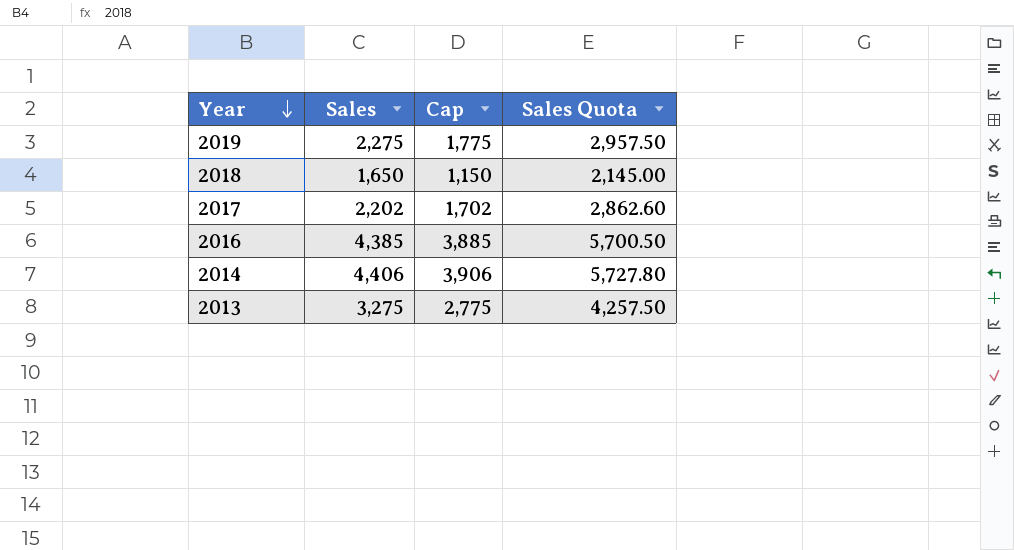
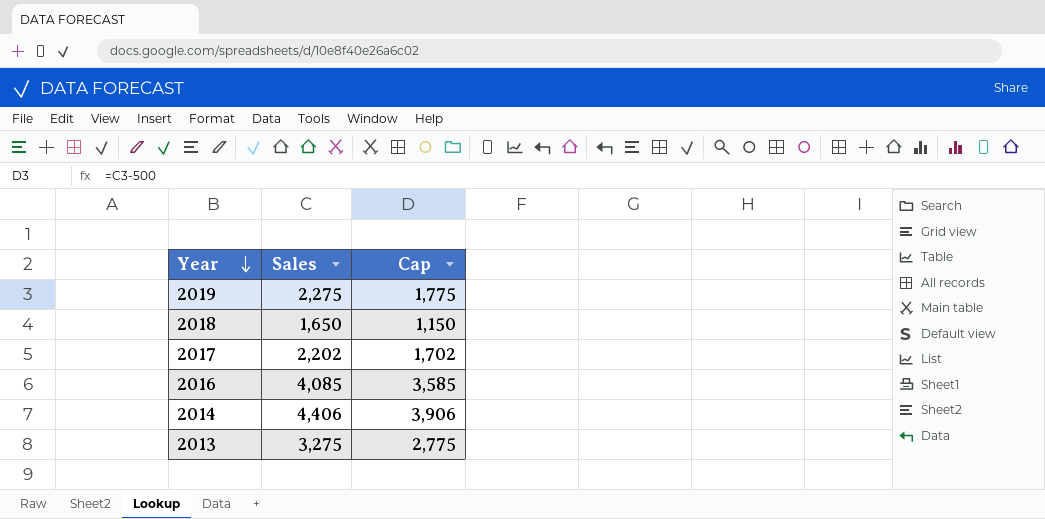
column Sales Quota | formula: [Sales] * 1.3 -> none
2016 | Sales: 4,385 -> 4,085
2016 | Cap: 3,885 -> 3,585

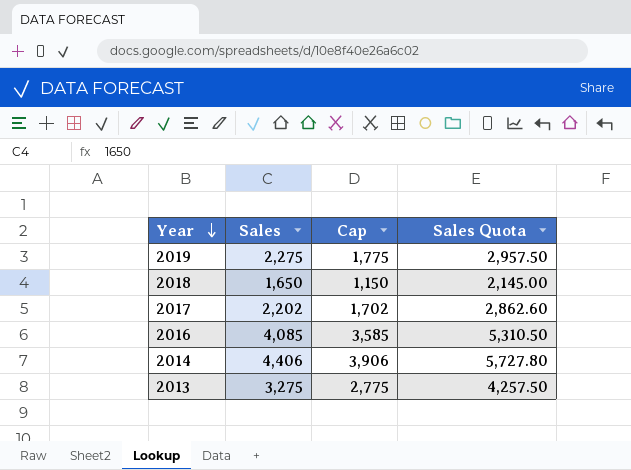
column Sales Quota | formula: none -> [Sales] * 1.3

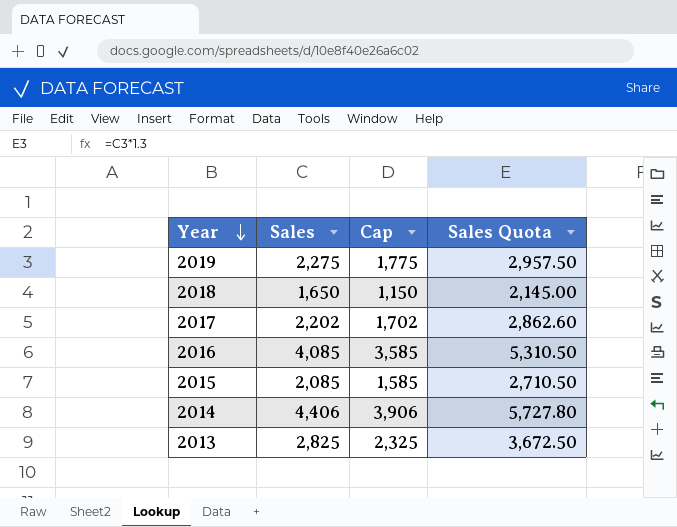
row 2015: none -> 2,085 | 1,585 | 2,710.50
2013 | Sales: 3,275 -> 2,825
2013 | Cap: 2,775 -> 2,325
2013 | Sales Quota: 4,257.50 -> 3,672.50

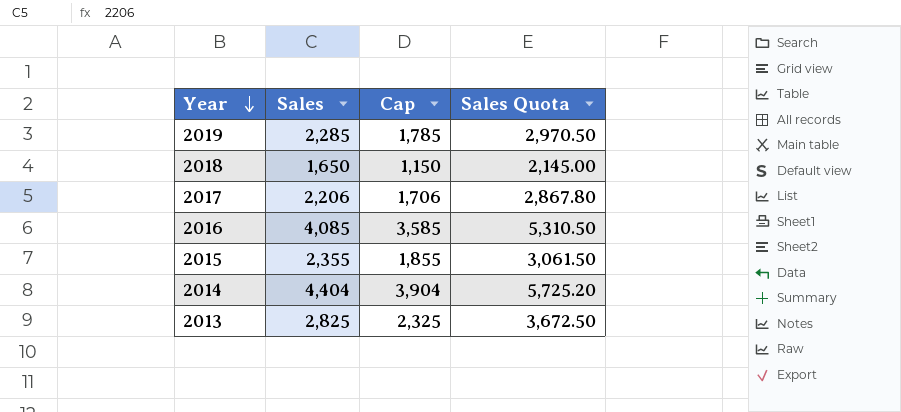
2019 | Sales: 2,275 -> 2,285
2019 | Cap: 1,775 -> 1,785
2019 | Sales Quota: 2,957.50 -> 2,970.50
2017 | Sales: 2,202 -> 2,206
2017 | Cap: 1,702 -> 1,706
2017 | Sales Quota: 2,862.60 -> 2,867.80
2015 | Sales: 2,085 -> 2,355
2015 | Cap: 1,585 -> 1,855
2015 | Sales Quota: 2,710.50 -> 3,061.50
2014 | Sales: 4,406 -> 4,404
2014 | Cap: 3,906 -> 3,904
2014 | Sales Quota: 5,727.80 -> 5,725.20

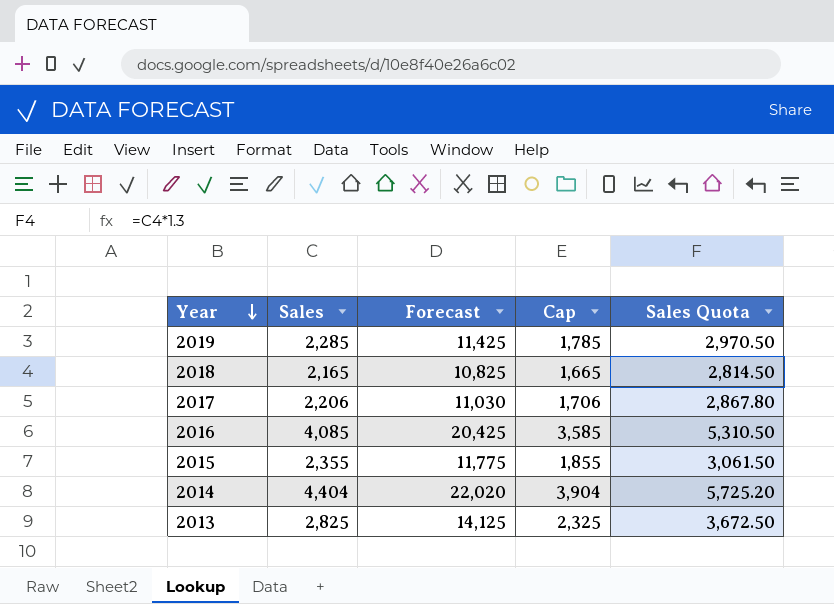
column Forecast | formula: none -> [Sales] * 5
2018 | Sales: 1,650 -> 2,165
2018 | Cap: 1,150 -> 1,665
2018 | Sales Quota: 2,145.00 -> 2,814.50

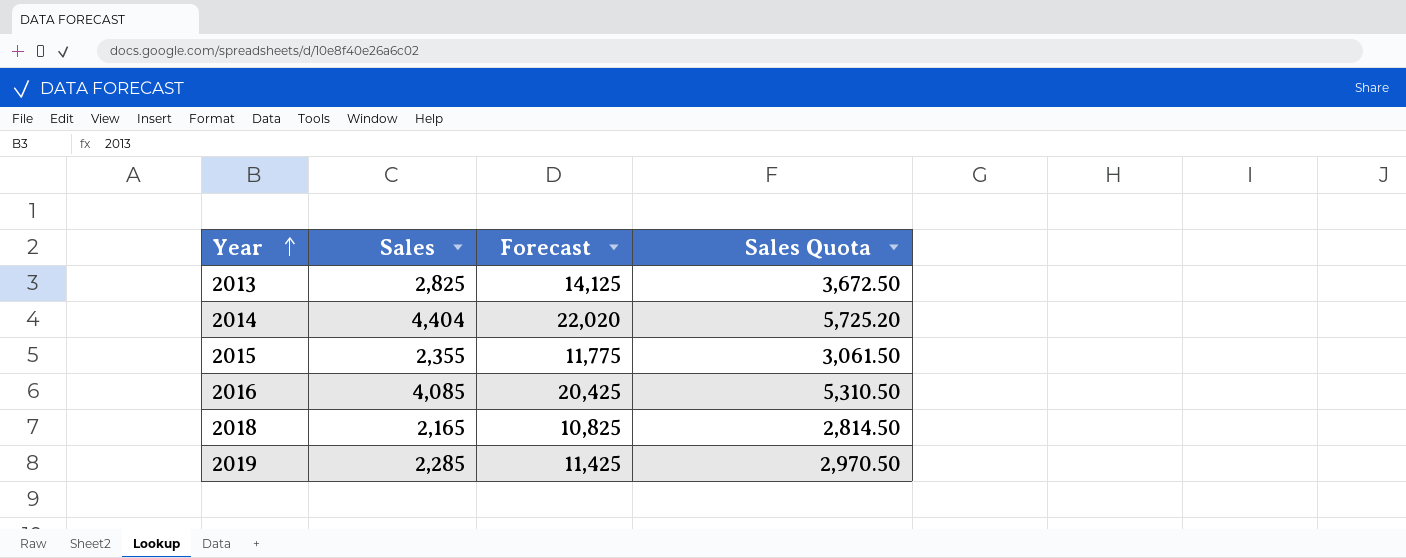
row order: Year descending -> Year ascending
column Cap | formula: [Sales] - 500 -> none
row 2017: 2,206 | 11,030 | 1,706 | 2,867.80 -> none

